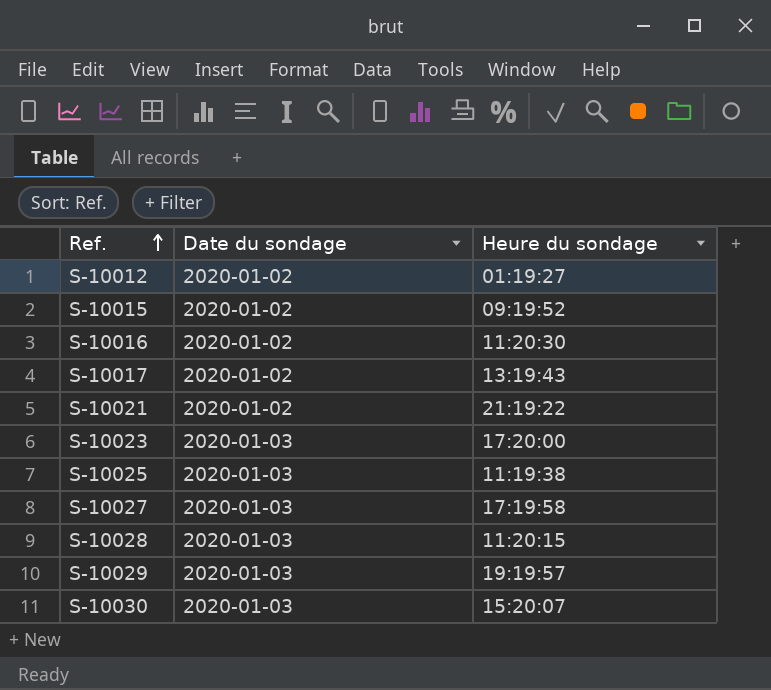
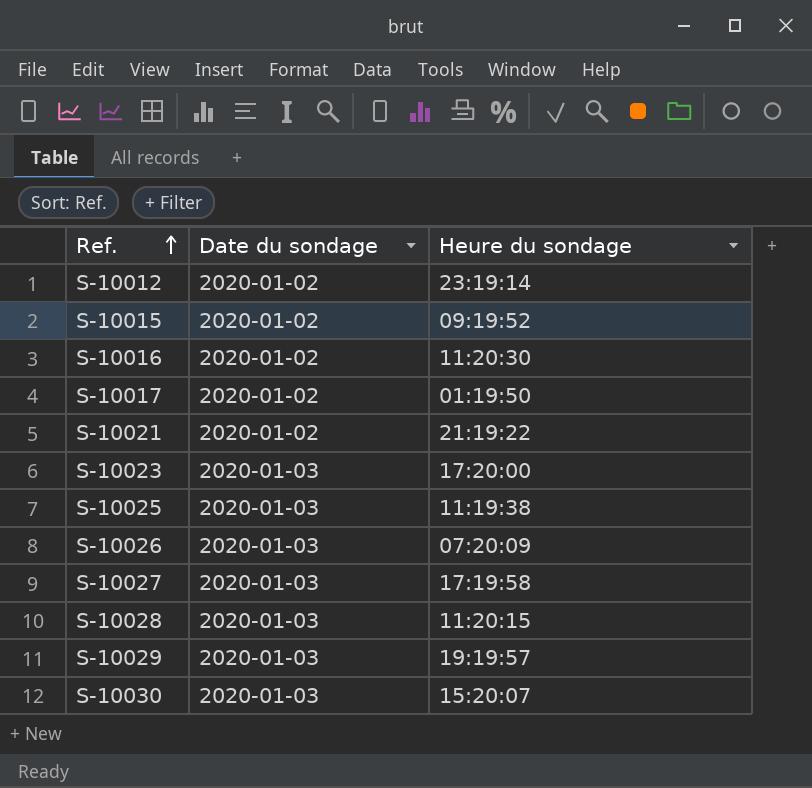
S-10012 | Heure du sondage: 01:19:27 -> 23:19:14
S-10017 | Heure du sondage: 13:19:43 -> 01:19:50
row S-10026: none -> 2020-01-03 | 07:20:09

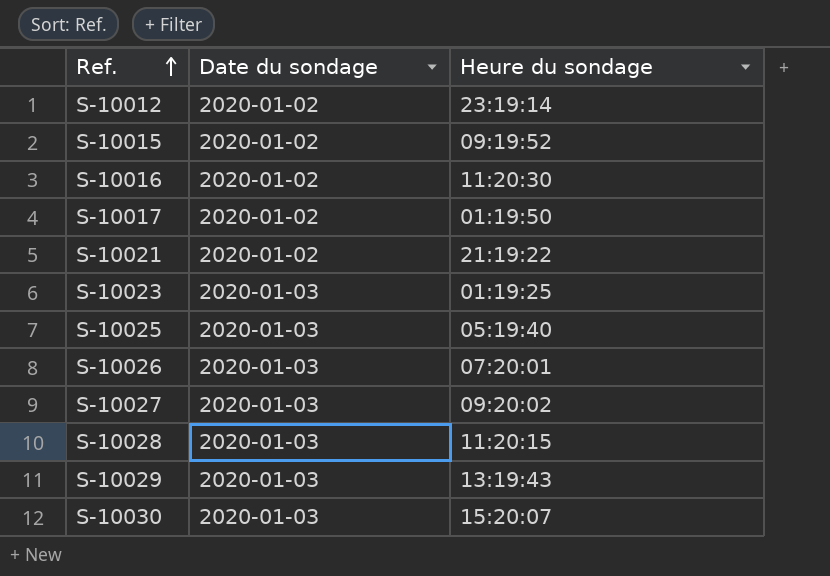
S-10023 | Heure du sondage: 17:20:00 -> 01:19:25
S-10025 | Heure du sondage: 11:19:38 -> 05:19:40
S-10026 | Heure du sondage: 07:20:09 -> 07:20:01
S-10027 | Heure du sondage: 17:19:58 -> 09:20:02
S-10029 | Heure du sondage: 19:19:57 -> 13:19:43

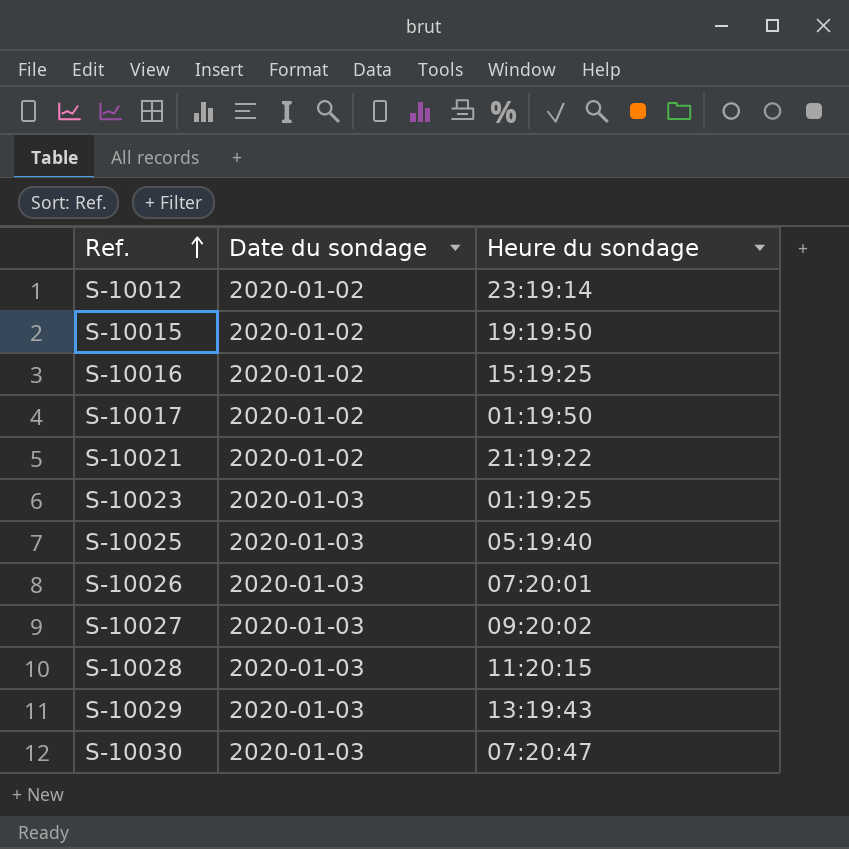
S-10015 | Heure du sondage: 09:19:52 -> 19:19:50
S-10016 | Heure du sondage: 11:20:30 -> 15:19:25
S-10030 | Heure du sondage: 15:20:07 -> 07:20:47

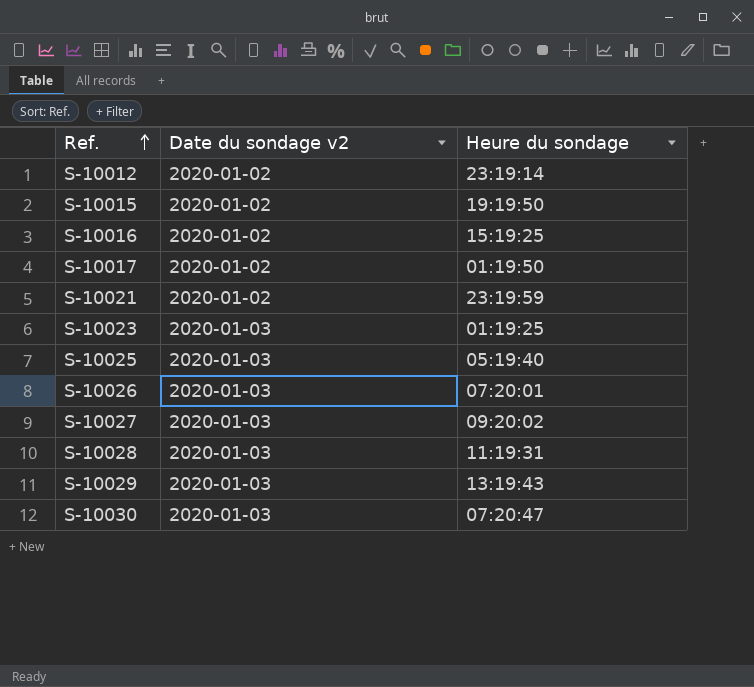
column name: Date du sondage -> Date du sondage v2
S-10021 | Heure du sondage: 21:19:22 -> 23:19:59
S-10028 | Heure du sondage: 11:20:15 -> 11:19:31

